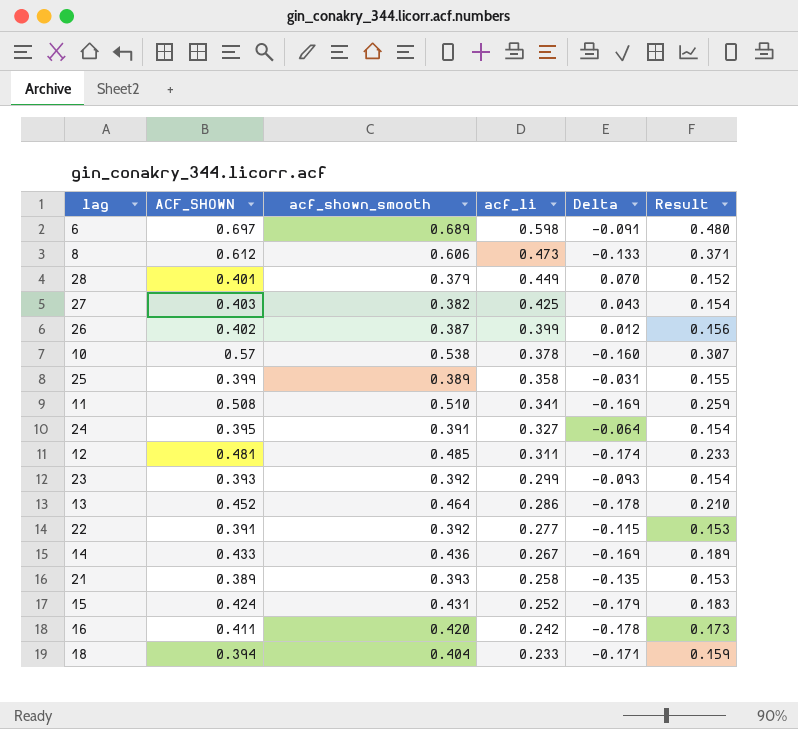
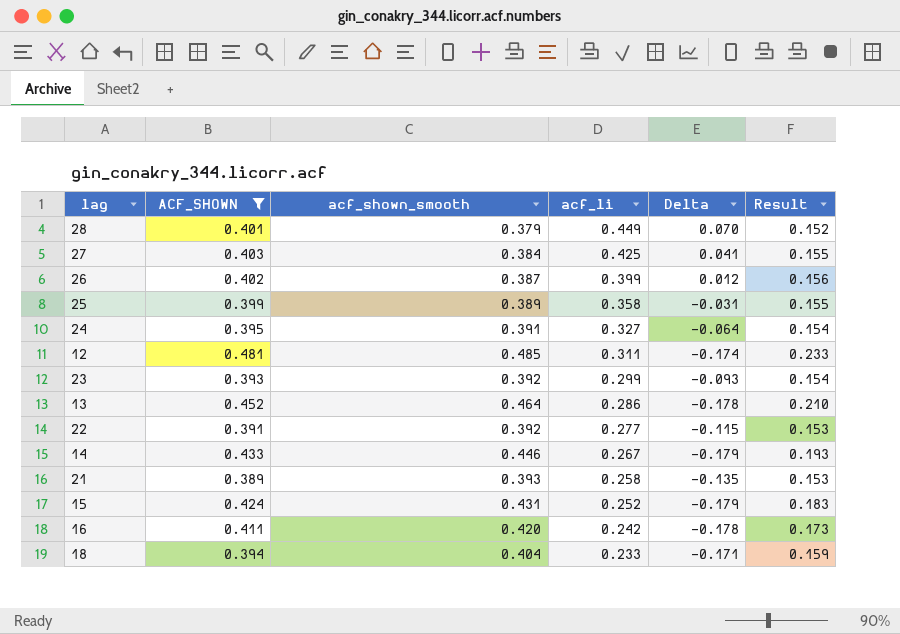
filter: none -> ACF_SHOWN <= 0.481
27 | acf_shown_smooth: 0.382 -> 0.384
27 | Delta: 0.043 -> 0.041
27 | Result: 0.154 -> 0.155
14 | acf_shown_smooth: 0.436 -> 0.446
14 | Delta: -0.169 -> -0.179
14 | Result: 0.189 -> 0.193

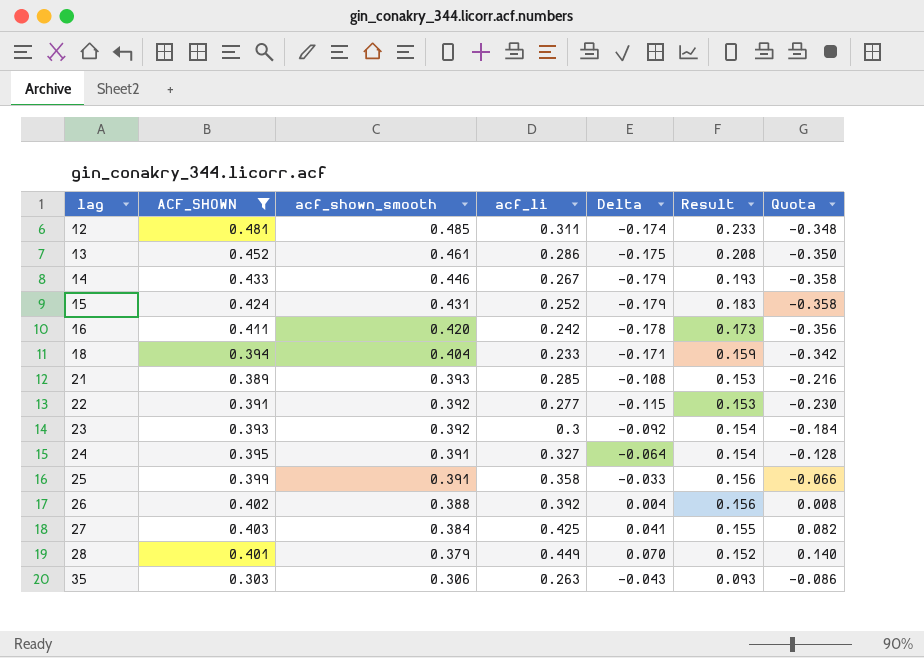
row order: acf_li descending -> lag ascending
column Quota | formula: none -> [Delta] * 2
13 | acf_shown_smooth: 0.464 -> 0.461
13 | Delta: -0.178 -> -0.175
13 | Result: 0.210 -> 0.208
21 | acf_li: 0.258 -> 0.285
21 | Delta: -0.135 -> -0.108
23 | acf_li: 0.299 -> 0.3
23 | Delta: -0.093 -> -0.092
25 | acf_shown_smooth: 0.389 -> 0.391
25 | Delta: -0.031 -> -0.033
25 | Result: 0.155 -> 0.156
26 | acf_shown_smooth: 0.387 -> 0.388
26 | acf_li: 0.399 -> 0.392
26 | Delta: 0.012 -> 0.004
row 35: none -> 0.303 | 0.306 | 0.263 | -0.043 | 0.093 | -0.086

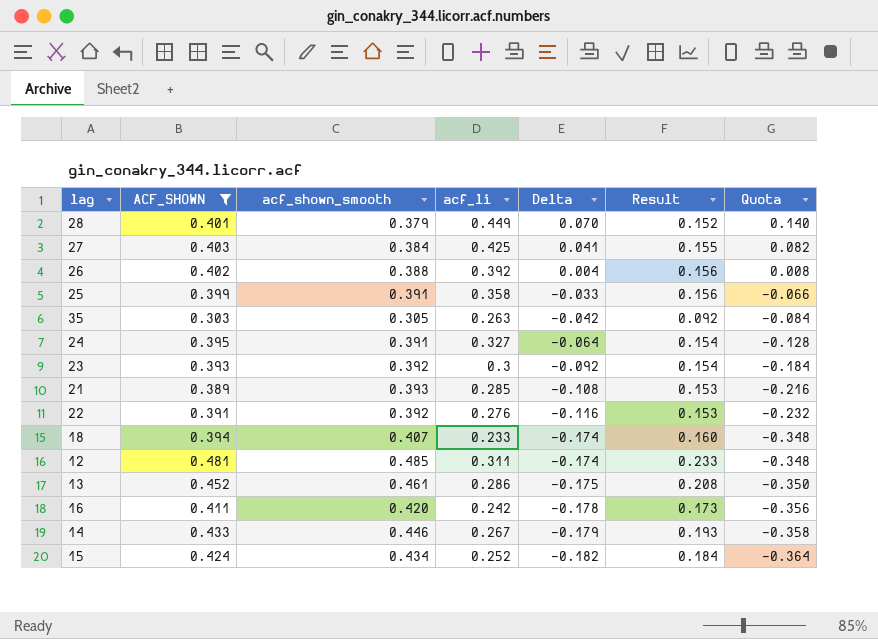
row order: lag ascending -> Delta descending
35 | acf_shown_smooth: 0.306 -> 0.305
35 | Delta: -0.043 -> -0.042
35 | Result: 0.093 -> 0.092
35 | Quota: -0.086 -> -0.084
22 | acf_li: 0.277 -> 0.276
22 | Delta: -0.115 -> -0.116
22 | Quota: -0.230 -> -0.232
18 | acf_shown_smooth: 0.404 -> 0.407
18 | Delta: -0.171 -> -0.174
18 | Result: 0.159 -> 0.160
18 | Quota: -0.342 -> -0.348
15 | acf_shown_smooth: 0.431 -> 0.434
15 | Delta: -0.179 -> -0.182
15 | Result: 0.183 -> 0.184
15 | Quota: -0.358 -> -0.364

